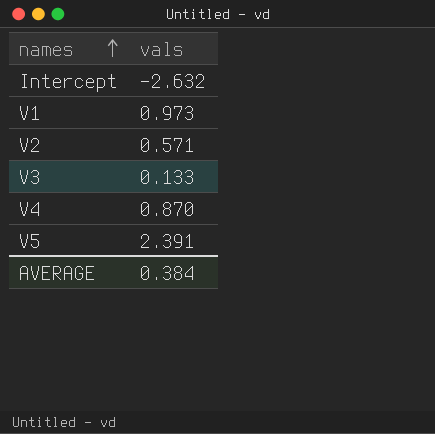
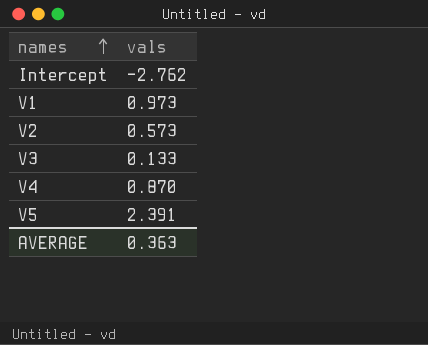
Intercept | vals: -2.632 -> -2.762
V2 | vals: 0.571 -> 0.573
AVERAGE | vals: 0.384 -> 0.363

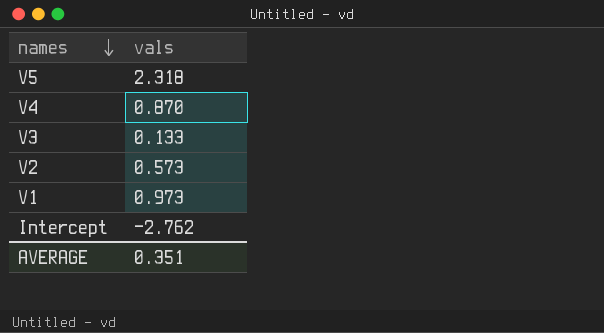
row order: names ascending -> names descending
V5 | vals: 2.391 -> 2.318
AVERAGE | vals: 0.363 -> 0.351

